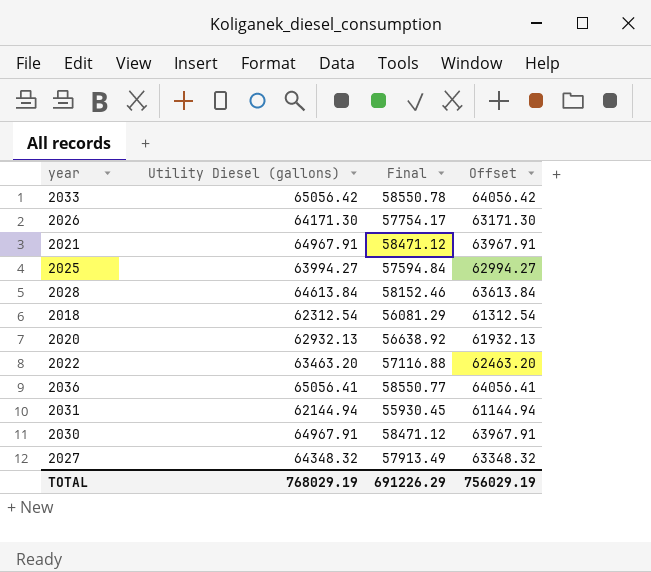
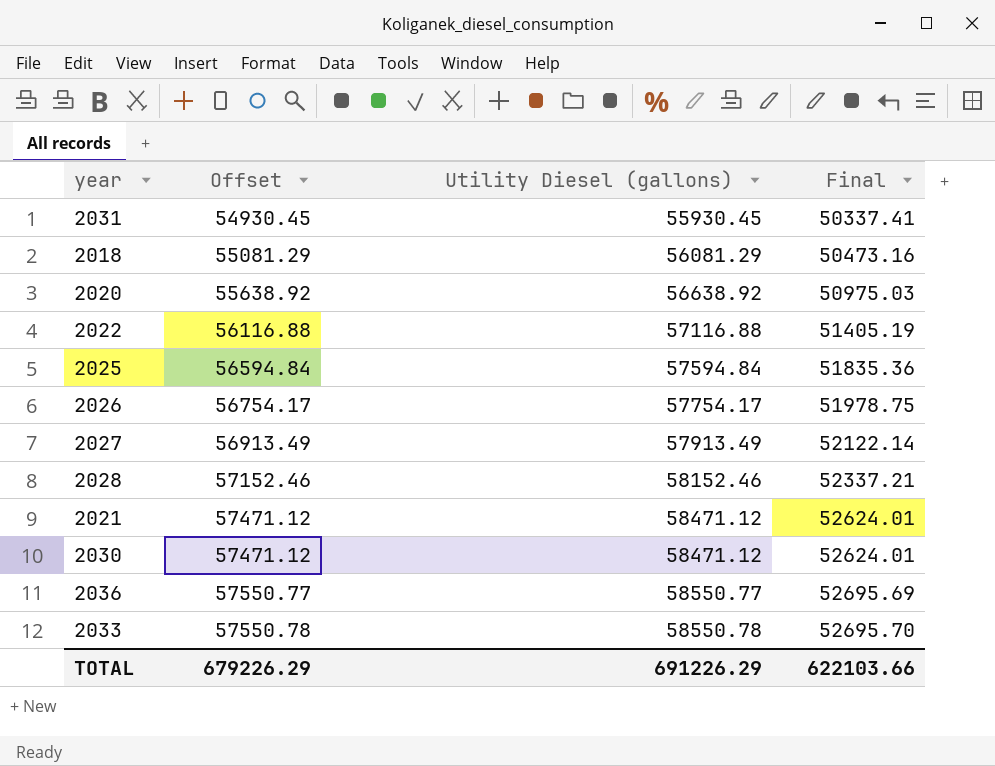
row order: none -> Offset ascending
column Offset | position: 4 -> 2
2031 | Offset: 61144.94 -> 54930.45
2031 | Utility Diesel (gallons): 62144.94 -> 55930.45
2031 | Final: 55930.45 -> 50337.41
2018 | Offset: 61312.54 -> 55081.29
2018 | Utility Diesel (gallons): 62312.54 -> 56081.29
2018 | Final: 56081.29 -> 50473.16
2020 | Offset: 61932.13 -> 55638.92
2020 | Utility Diesel (gallons): 62932.13 -> 56638.92
2020 | Final: 56638.92 -> 50975.03
2022 | Offset: 62463.20 -> 56116.88
2022 | Utility Diesel (gallons): 63463.20 -> 57116.88
2022 | Final: 57116.88 -> 51405.19
2025 | Offset: 62994.27 -> 56594.84
2025 | Utility Diesel (gallons): 63994.27 -> 57594.84
2025 | Final: 57594.84 -> 51835.36
2026 | Offset: 63171.30 -> 56754.17
2026 | Utility Diesel (gallons): 64171.30 -> 57754.17
2026 | Final: 57754.17 -> 51978.75
2027 | Offset: 63348.32 -> 56913.49
2027 | Utility Diesel (gallons): 64348.32 -> 57913.49
2027 | Final: 57913.49 -> 52122.14
2028 | Offset: 63613.84 -> 57152.46
2028 | Utility Diesel (gallons): 64613.84 -> 58152.46
2028 | Final: 58152.46 -> 52337.21
2021 | Offset: 63967.91 -> 57471.12
2021 | Utility Diesel (gallons): 64967.91 -> 58471.12
2021 | Final: 58471.12 -> 52624.01
2030 | Offset: 63967.91 -> 57471.12
2030 | Utility Diesel (gallons): 64967.91 -> 58471.12
2030 | Final: 58471.12 -> 52624.01
2036 | Offset: 64056.41 -> 57550.77
2036 | Utility Diesel (gallons): 65056.41 -> 58550.77
2036 | Final: 58550.77 -> 52695.69
2033 | Offset: 64056.42 -> 57550.78
2033 | Utility Diesel (gallons): 65056.42 -> 58550.78
2033 | Final: 58550.78 -> 52695.70
TOTAL | Offset: 756029.19 -> 679226.29
TOTAL | Utility Diesel (gallons): 768029.19 -> 691226.29
TOTAL | Final: 691226.29 -> 622103.66

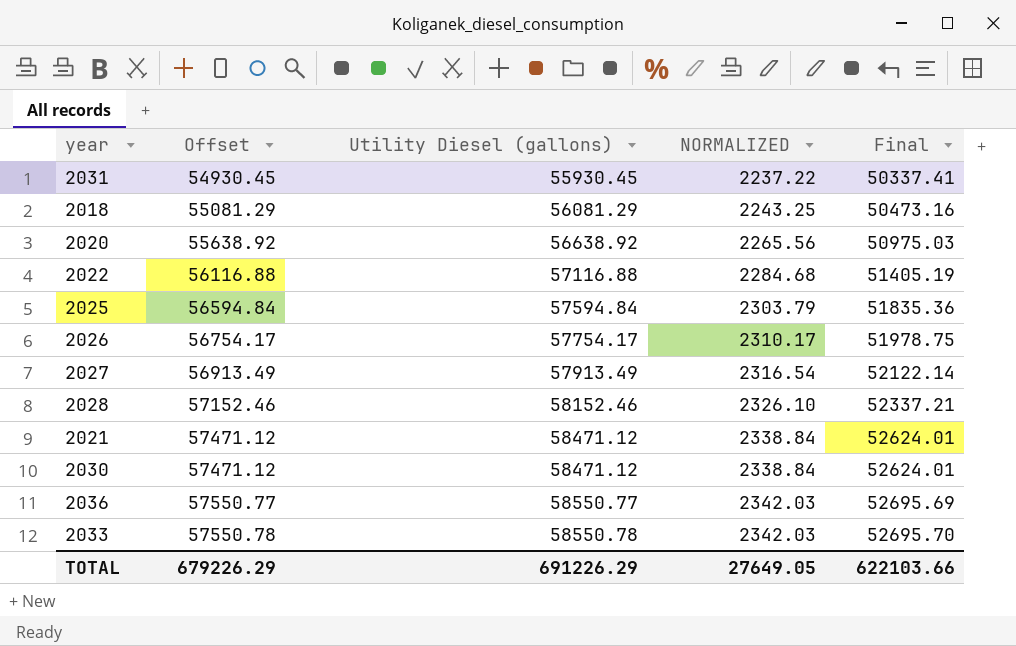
column NORMALIZED | formula: none -> [Utility Diesel (gallons)] * 0.04

